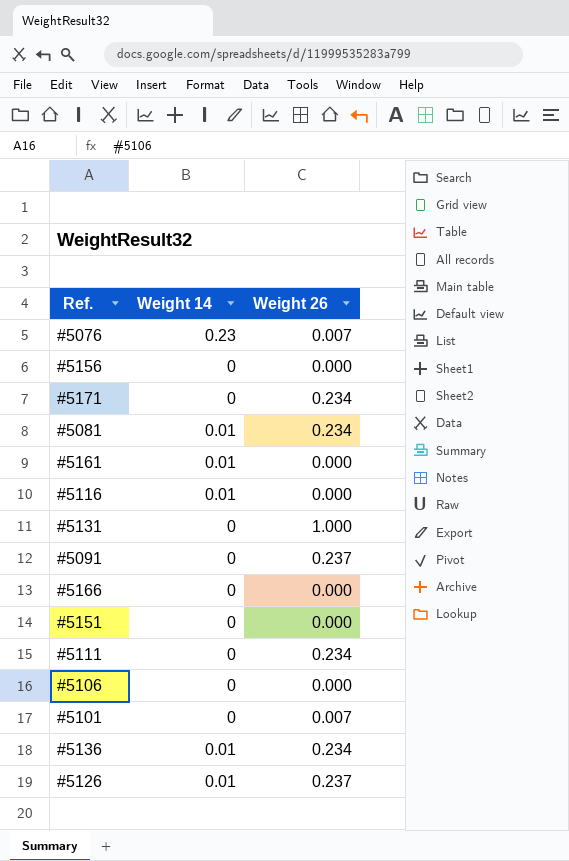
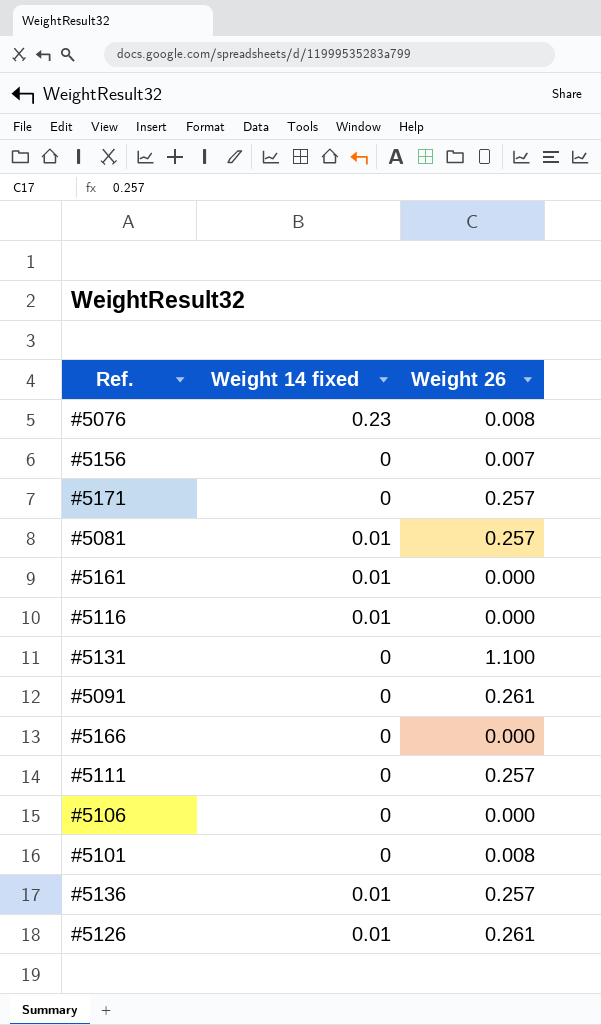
column name: Weight 14 -> Weight 14 fixed
row #5151: 0 | 0.000 -> none
#5076 | Weight 26: 0.007 -> 0.008
#5156 | Weight 26: 0.000 -> 0.007
#5171 | Weight 26: 0.234 -> 0.257
#5081 | Weight 26: 0.234 -> 0.257
#5131 | Weight 26: 1.000 -> 1.100
#5091 | Weight 26: 0.237 -> 0.261
#5111 | Weight 26: 0.234 -> 0.257
#5101 | Weight 26: 0.007 -> 0.008
#5136 | Weight 26: 0.234 -> 0.257
#5126 | Weight 26: 0.237 -> 0.261

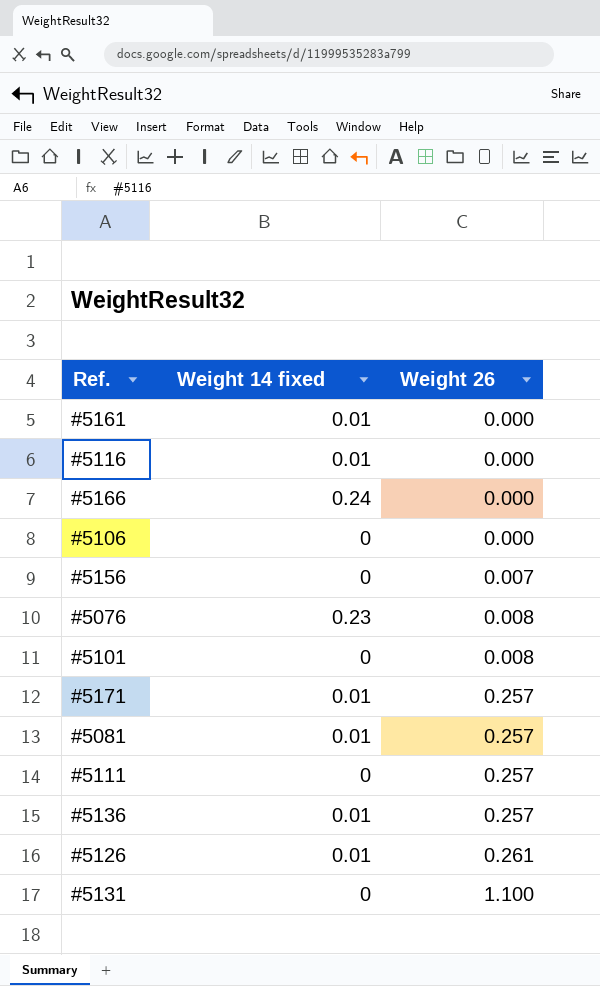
row order: none -> Weight 26 ascending
row #5091: 0 | 0.261 -> none
#5166 | Weight 14 fixed: 0 -> 0.24
#5171 | Weight 14 fixed: 0 -> 0.01

